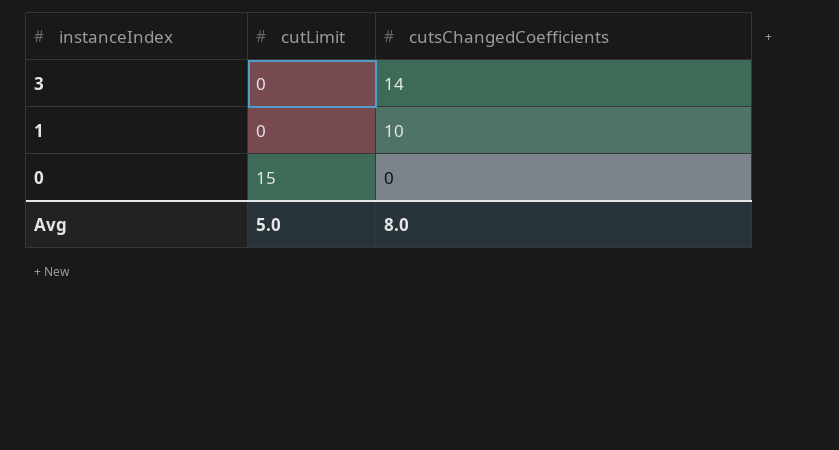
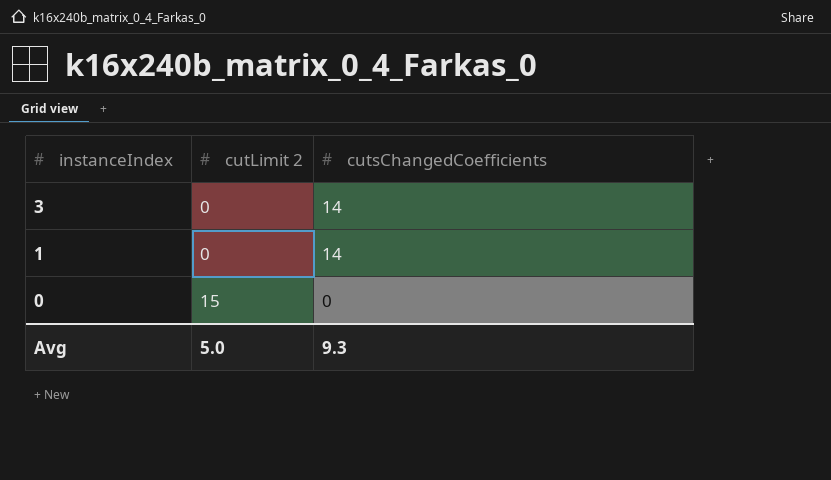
column name: cutLimit -> cutLimit 2
1 | cutsChangedCoefficients: 10 -> 14
Avg | cutsChangedCoefficients: 8.0 -> 9.3

